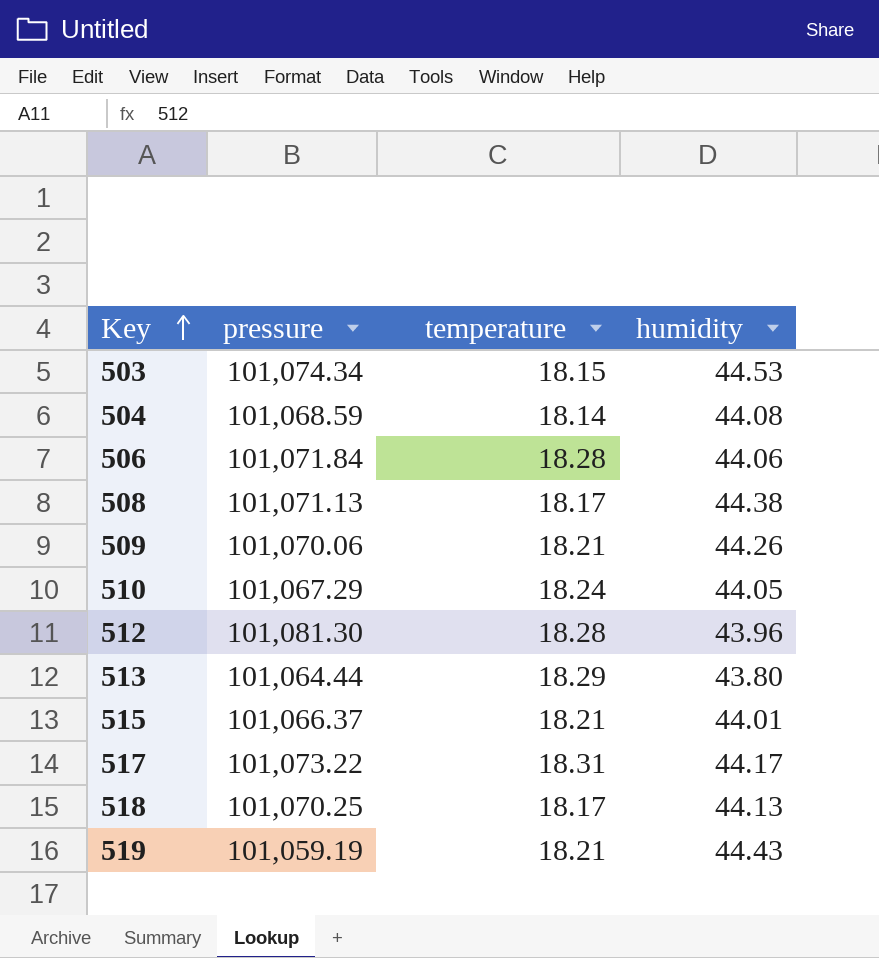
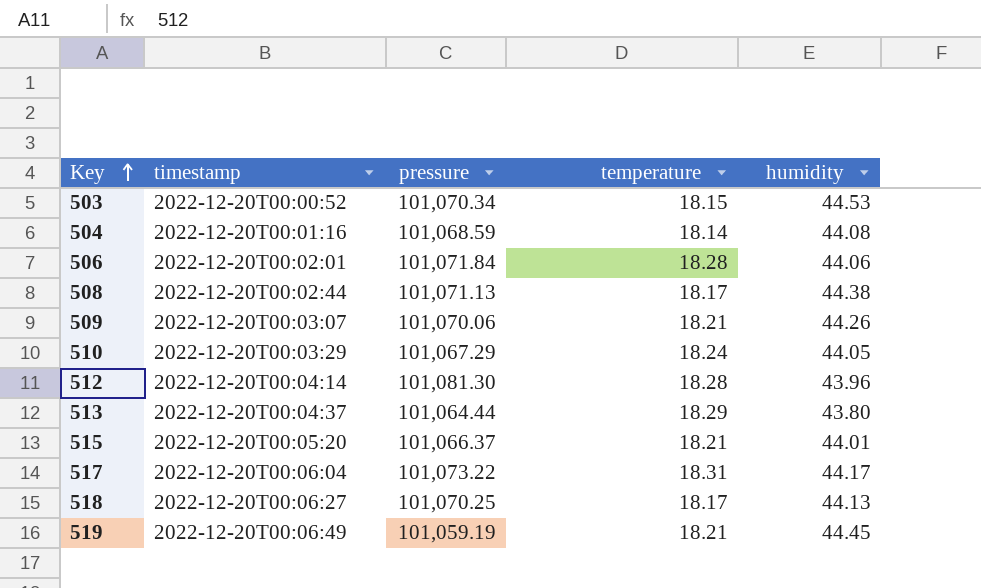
column timestamp | position: none -> 2
503 | pressure: 101,074.34 -> 101,070.34
519 | humidity: 44.43 -> 44.45

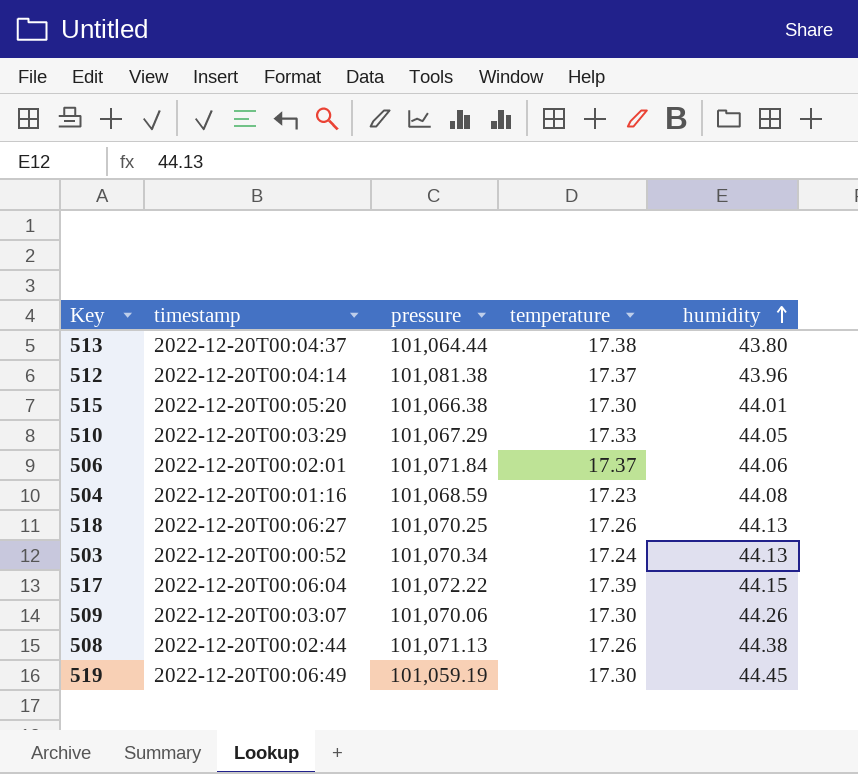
row order: Key ascending -> humidity ascending
513 | temperature: 18.29 -> 17.38
512 | pressure: 101,081.30 -> 101,081.38
512 | temperature: 18.28 -> 17.37
515 | pressure: 101,066.37 -> 101,066.38
515 | temperature: 18.21 -> 17.30
510 | temperature: 18.24 -> 17.33
506 | temperature: 18.28 -> 17.37
504 | temperature: 18.14 -> 17.23
518 | temperature: 18.17 -> 17.26
503 | temperature: 18.15 -> 17.24
503 | humidity: 44.53 -> 44.13
517 | pressure: 101,073.22 -> 101,072.22
517 | temperature: 18.31 -> 17.39
517 | humidity: 44.17 -> 44.15
509 | temperature: 18.21 -> 17.30
508 | temperature: 18.17 -> 17.26
519 | temperature: 18.21 -> 17.30

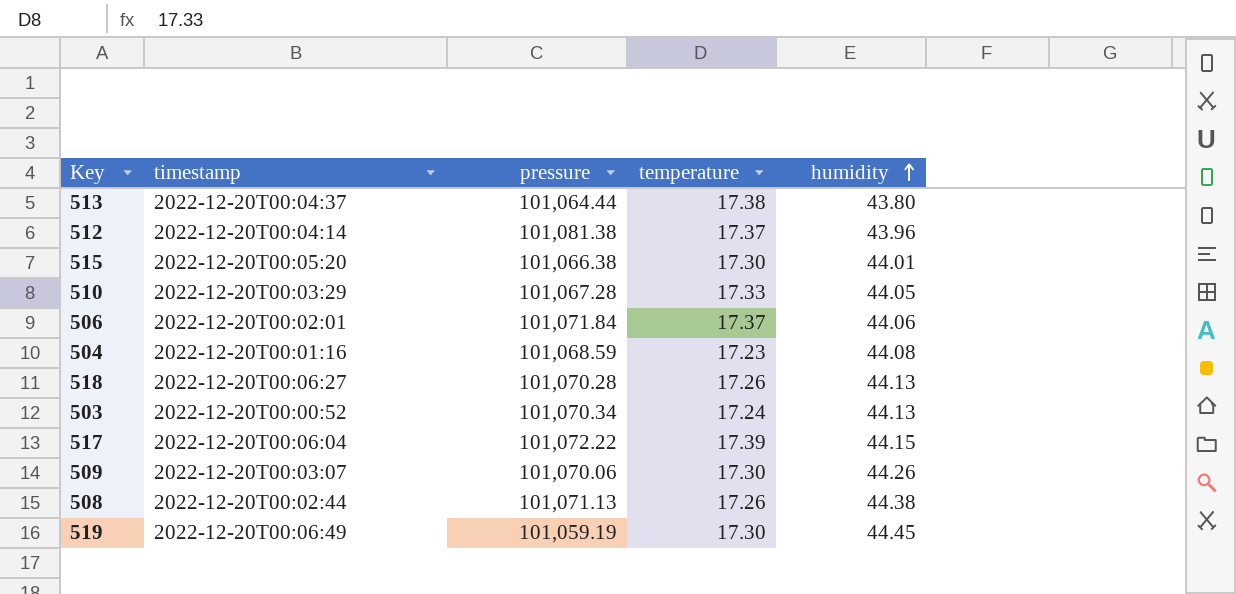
510 | pressure: 101,067.29 -> 101,067.28
518 | pressure: 101,070.25 -> 101,070.28

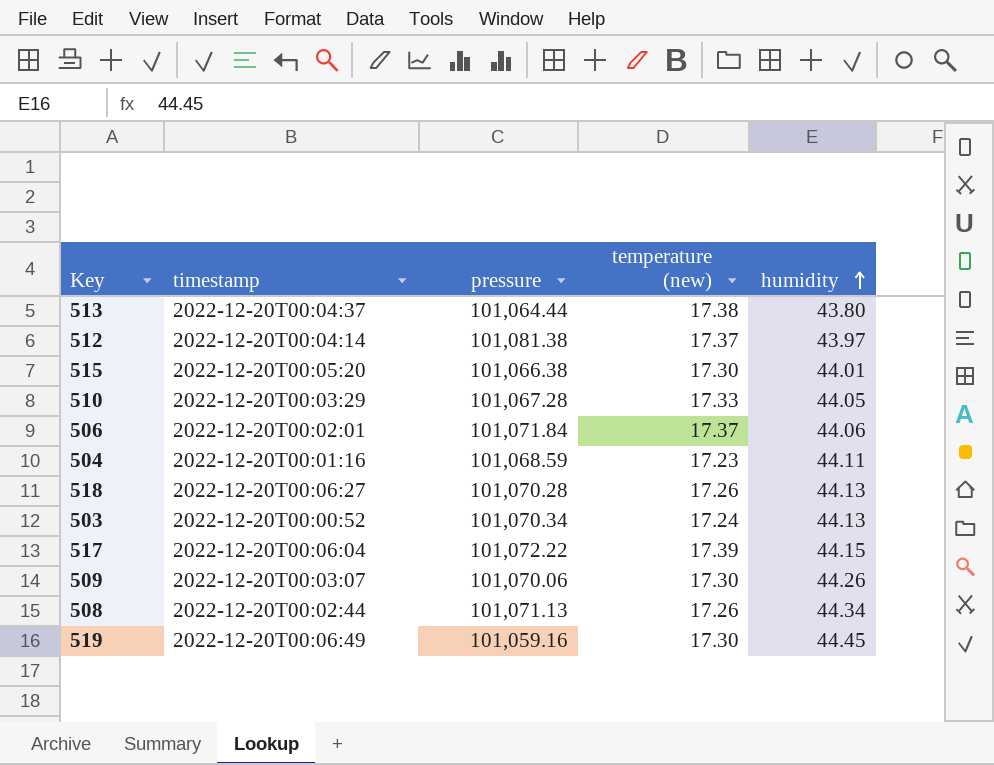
column name: temperature -> temperature (new)
512 | humidity: 43.96 -> 43.97
504 | humidity: 44.08 -> 44.11
508 | humidity: 44.38 -> 44.34
519 | pressure: 101,059.19 -> 101,059.16

